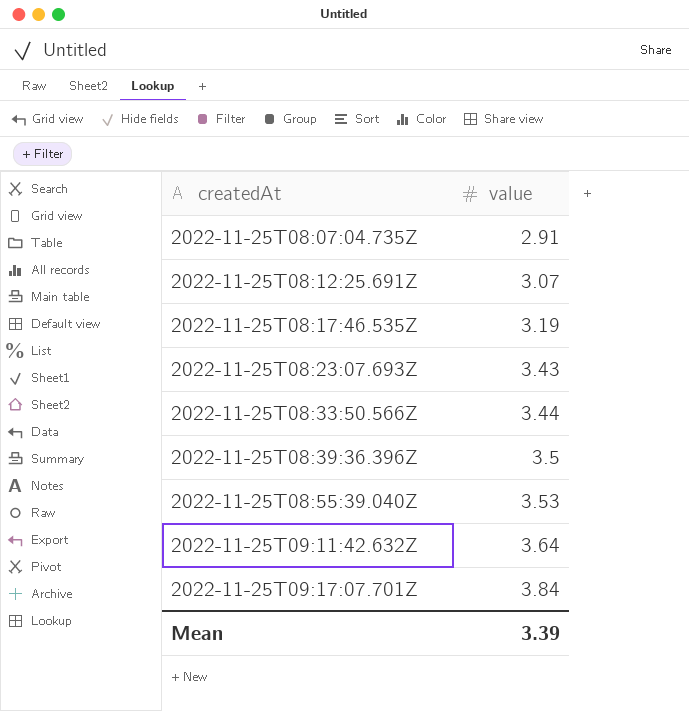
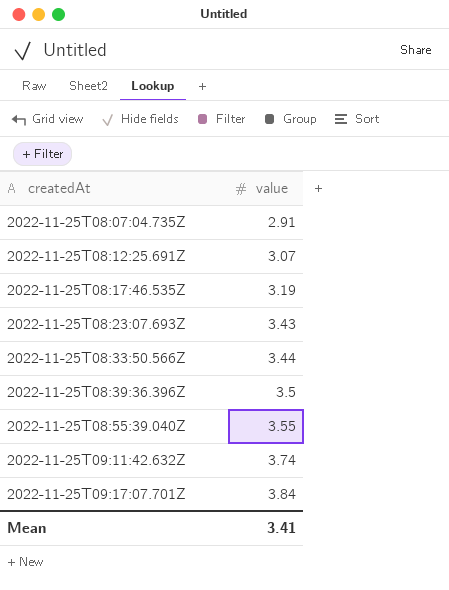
2022-11-25T08:55:39.040Z | value: 3.53 -> 3.55
2022-11-25T09:11:42.632Z | value: 3.64 -> 3.74
Mean | value: 3.39 -> 3.41

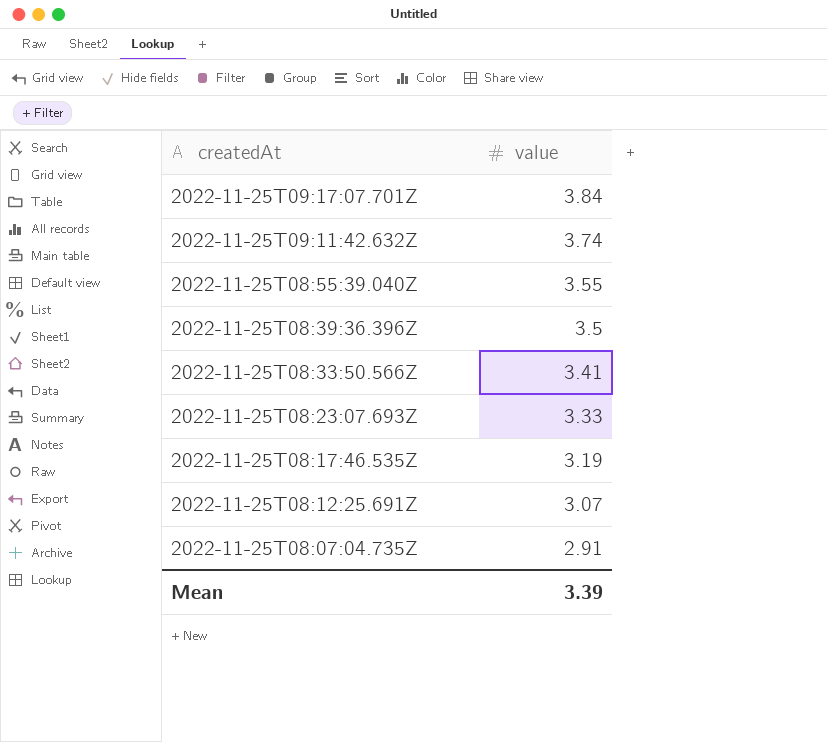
row order: createdAt ascending -> createdAt descending
2022-11-25T08:33:50.566Z | value: 3.44 -> 3.41
2022-11-25T08:23:07.693Z | value: 3.43 -> 3.33
Mean | value: 3.41 -> 3.39

